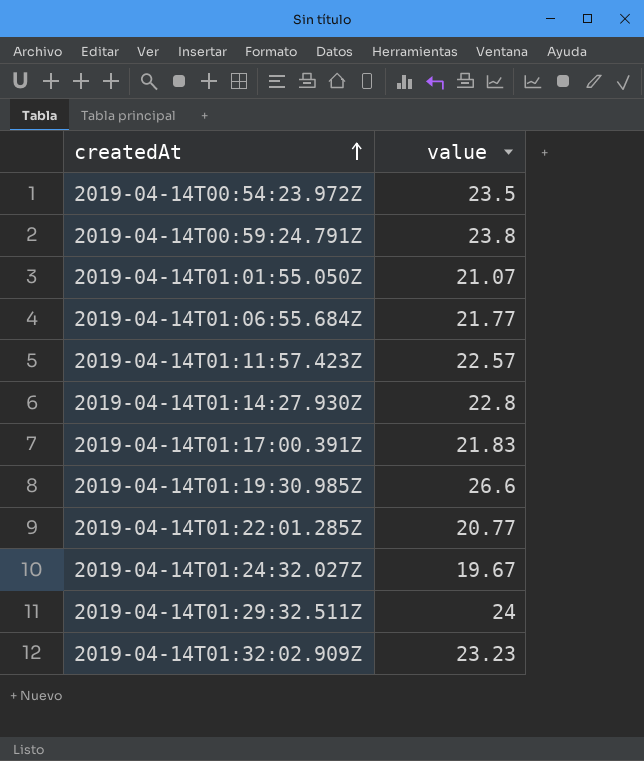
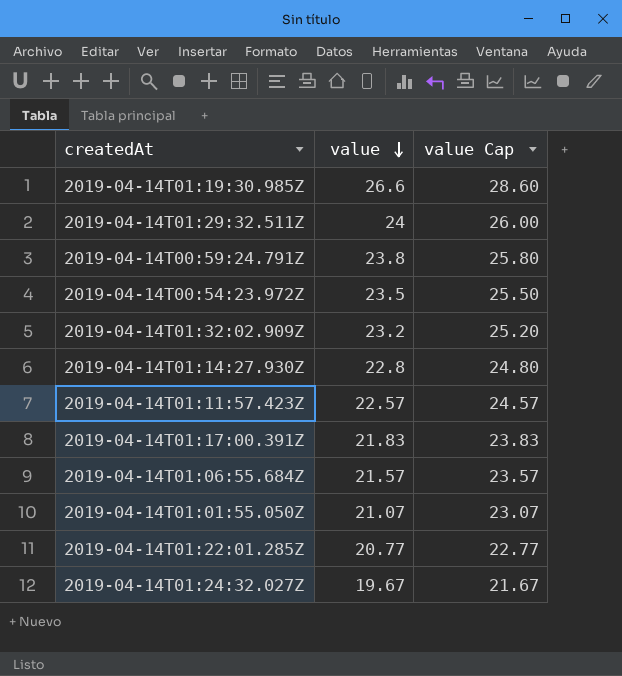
row order: createdAt ascending -> value descending
column value Cap | formula: none -> [value] + 2
2019-04-14T01:32:02.909Z | value: 23.23 -> 23.2
2019-04-14T01:06:55.684Z | value: 21.77 -> 21.57

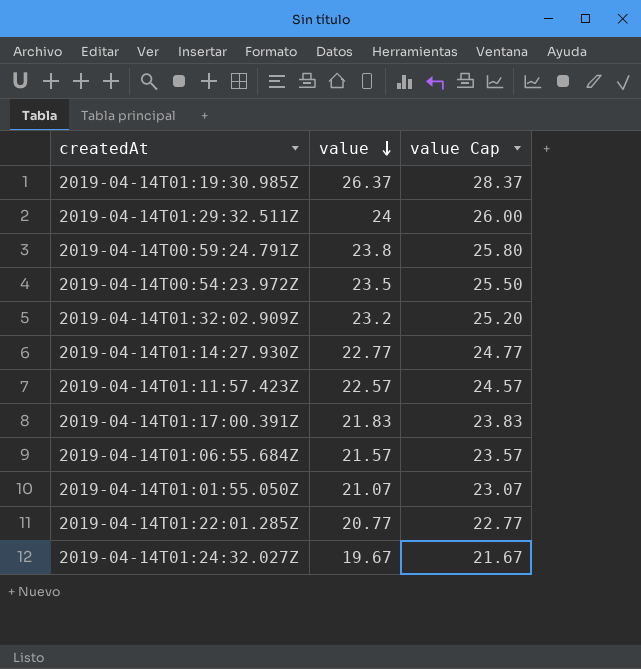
2019-04-14T01:19:30.985Z | value: 26.6 -> 26.37
2019-04-14T01:19:30.985Z | value Cap: 28.60 -> 28.37
2019-04-14T01:14:27.930Z | value: 22.8 -> 22.77
2019-04-14T01:14:27.930Z | value Cap: 24.80 -> 24.77

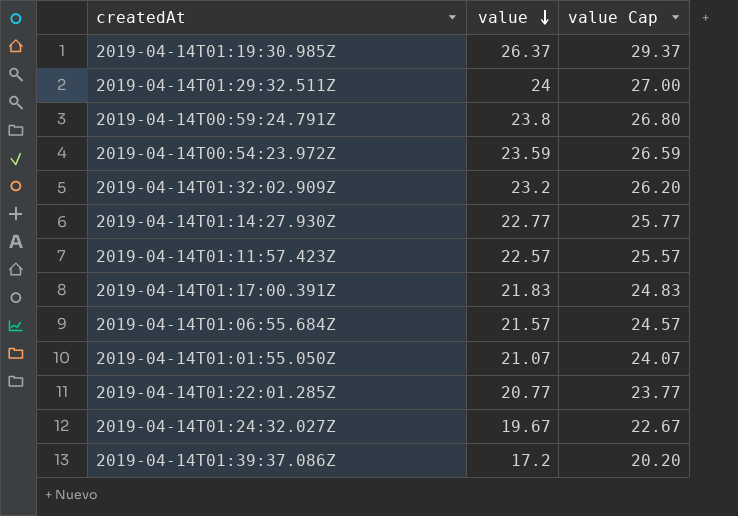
column value Cap | formula: [value] + 2 -> [value] + 3
2019-04-14T00:54:23.972Z | value: 23.5 -> 23.59
row 2019-04-14T01:39:37.086Z: none -> 17.2 | 20.20

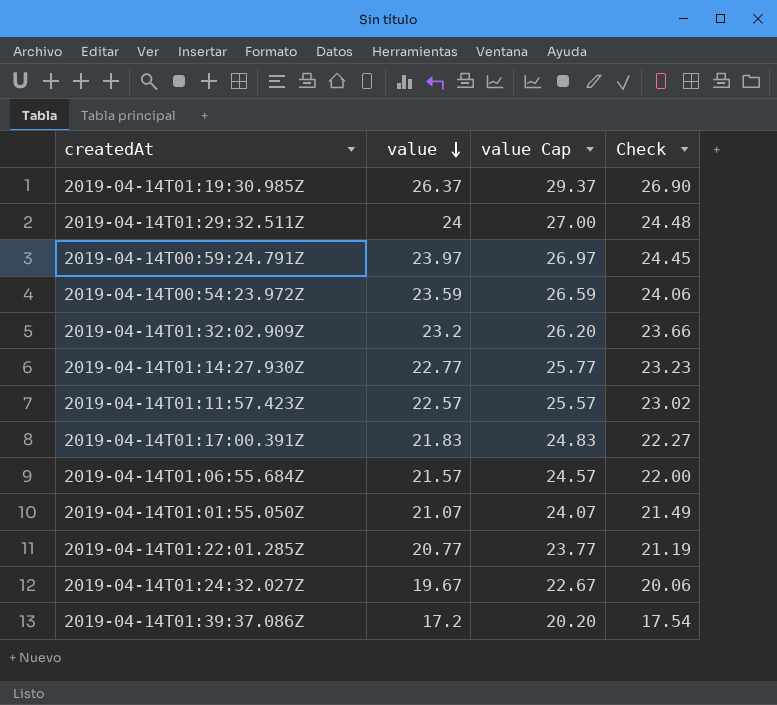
column Check | formula: none -> [value] * 1.02
2019-04-14T00:59:24.791Z | value: 23.8 -> 23.97
2019-04-14T00:59:24.791Z | value Cap: 26.80 -> 26.97

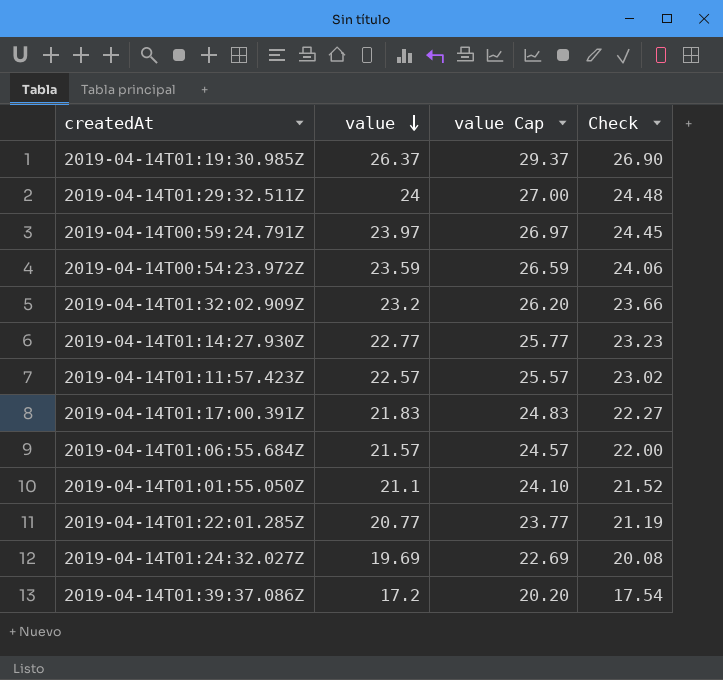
2019-04-14T01:01:55.050Z | value: 21.07 -> 21.1
2019-04-14T01:01:55.050Z | value Cap: 24.07 -> 24.10
2019-04-14T01:01:55.050Z | Check: 21.49 -> 21.52
2019-04-14T01:24:32.027Z | value: 19.67 -> 19.69
2019-04-14T01:24:32.027Z | value Cap: 22.67 -> 22.69
2019-04-14T01:24:32.027Z | Check: 20.06 -> 20.08

